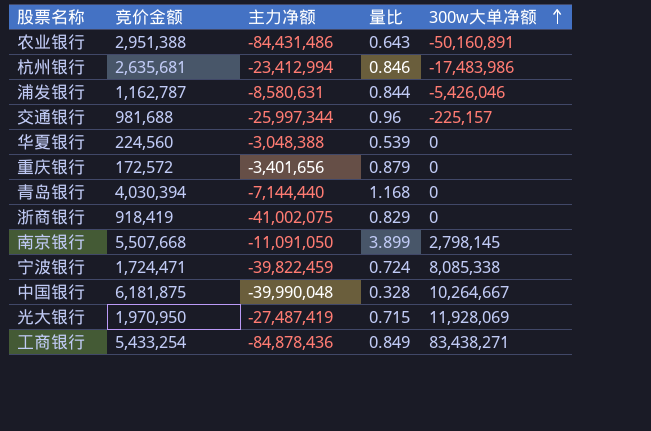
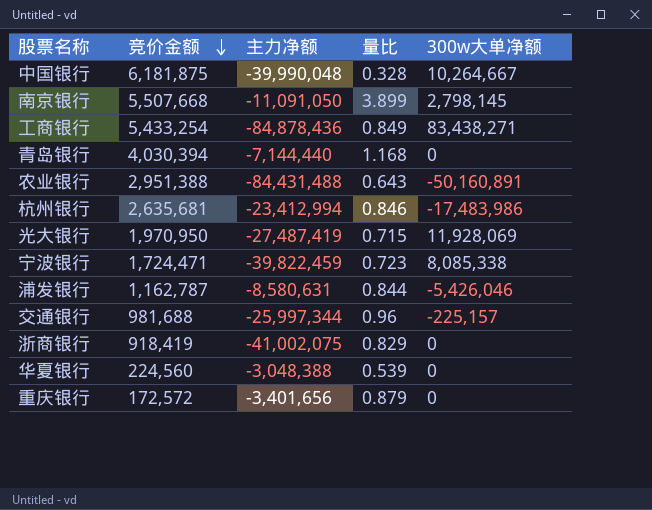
row order: 300w大单净额 ascending -> 竞价金额 descending
农业银行 | 主力净额: -84,431,486 -> -84,431,488
宁波银行 | 量比: 0.724 -> 0.723

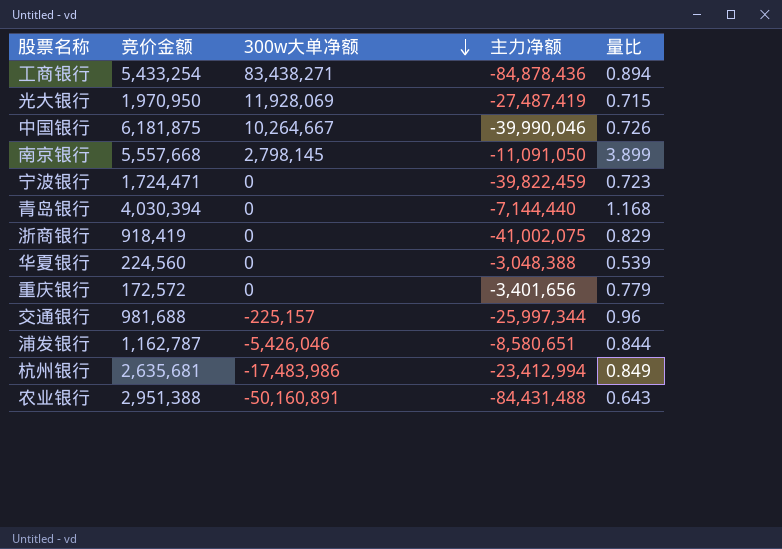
row order: 竞价金额 descending -> 300w大单净额 descending
column 300w大单净额 | position: 5 -> 3
工商银行 | 量比: 0.849 -> 0.894
中国银行 | 主力净额: -39,990,048 -> -39,990,046
中国银行 | 量比: 0.328 -> 0.726
南京银行 | 竞价金额: 5,507,668 -> 5,557,668
宁波银行 | 300w大单净额: 8,085,338 -> 0
重庆银行 | 量比: 0.879 -> 0.779
浦发银行 | 主力净额: -8,580,631 -> -8,580,651
杭州银行 | 量比: 0.846 -> 0.849

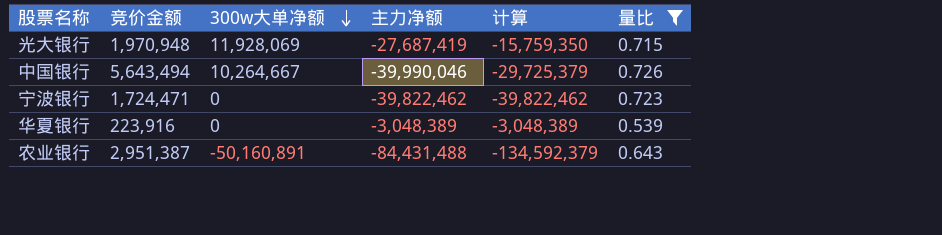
filter: none -> 量比 <= 0.726
column 计算 | formula: none -> [300w大单净额] + [主力净额]
光大银行 | 竞价金额: 1,970,950 -> 1,970,948
光大银行 | 主力净额: -27,487,419 -> -27,687,419
中国银行 | 竞价金额: 6,181,875 -> 5,643,494
宁波银行 | 主力净额: -39,822,459 -> -39,822,462
华夏银行 | 竞价金额: 224,560 -> 223,916
华夏银行 | 主力净额: -3,048,388 -> -3,048,389
农业银行 | 竞价金额: 2,951,388 -> 2,951,387

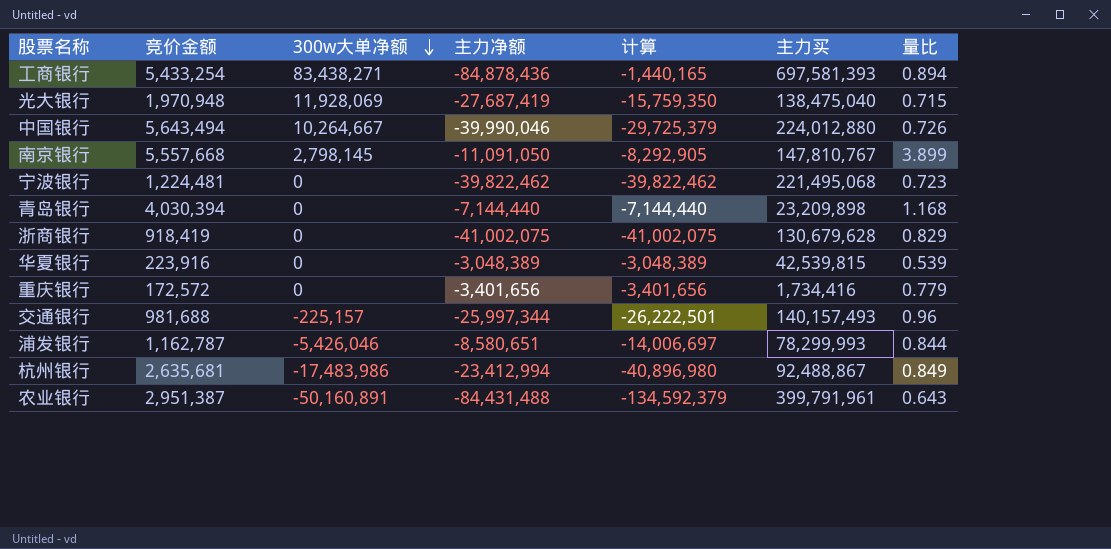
filter: 量比 <= 0.726 -> none
column 主力买 | position: none -> 6
宁波银行 | 竞价金额: 1,724,471 -> 1,224,481

